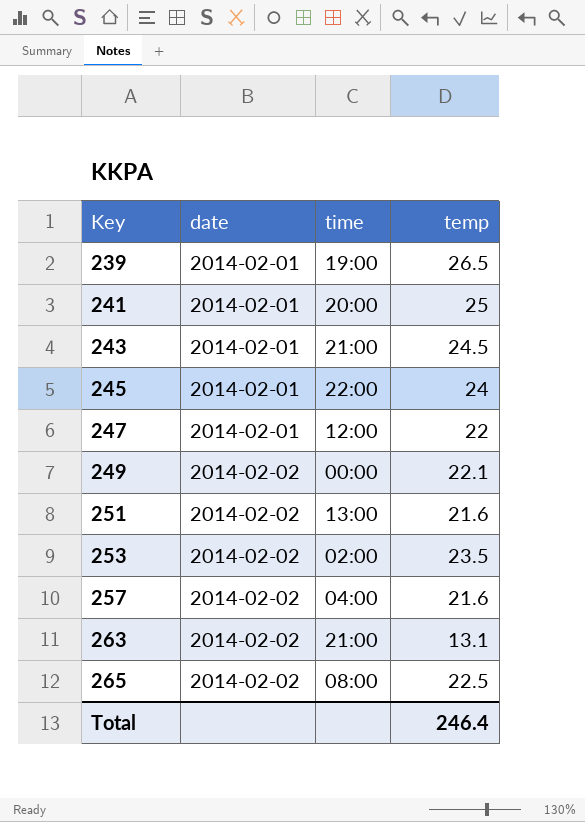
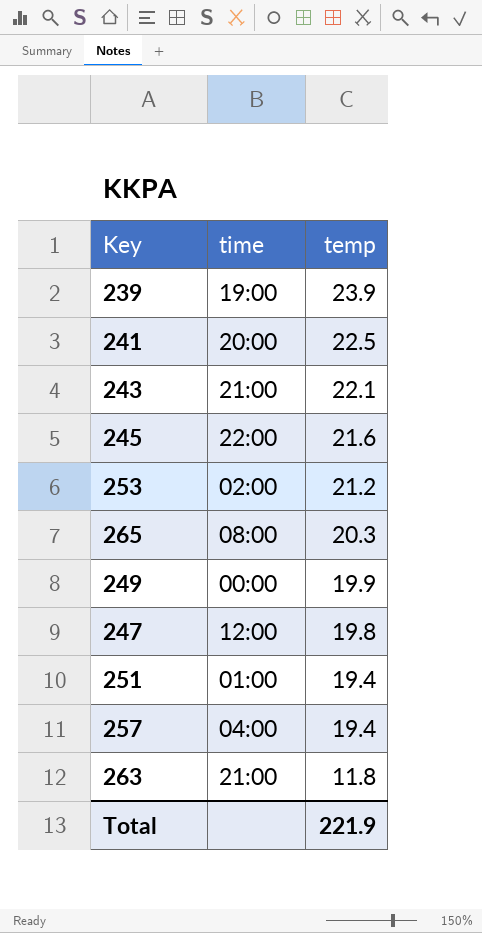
row order: Key ascending -> temp descending
column date | position: 2 -> none
239 | temp: 26.5 -> 23.9
241 | temp: 25 -> 22.5
243 | temp: 24.5 -> 22.1
245 | temp: 24 -> 21.6
253 | temp: 23.5 -> 21.2
265 | temp: 22.5 -> 20.3
249 | temp: 22.1 -> 19.9
247 | temp: 22 -> 19.8
251 | time: 13:00 -> 01:00
251 | temp: 21.6 -> 19.4
257 | temp: 21.6 -> 19.4
263 | temp: 13.1 -> 11.8
Total | temp: 246.4 -> 221.9

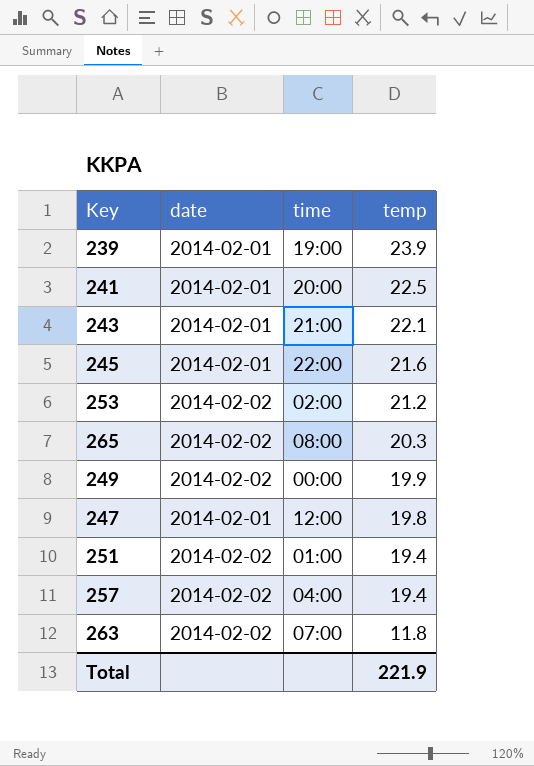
column date | position: none -> 2
263 | time: 21:00 -> 07:00

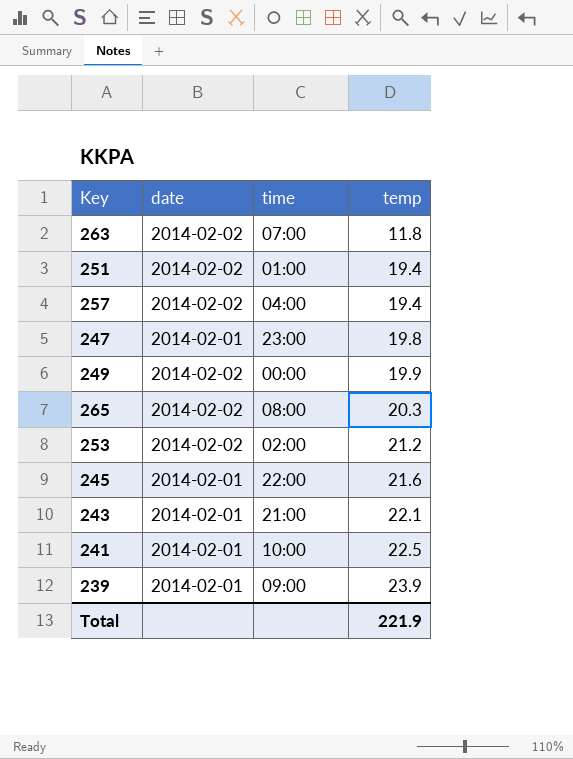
row order: temp descending -> temp ascending
247 | time: 12:00 -> 23:00
241 | time: 20:00 -> 10:00
239 | time: 19:00 -> 09:00

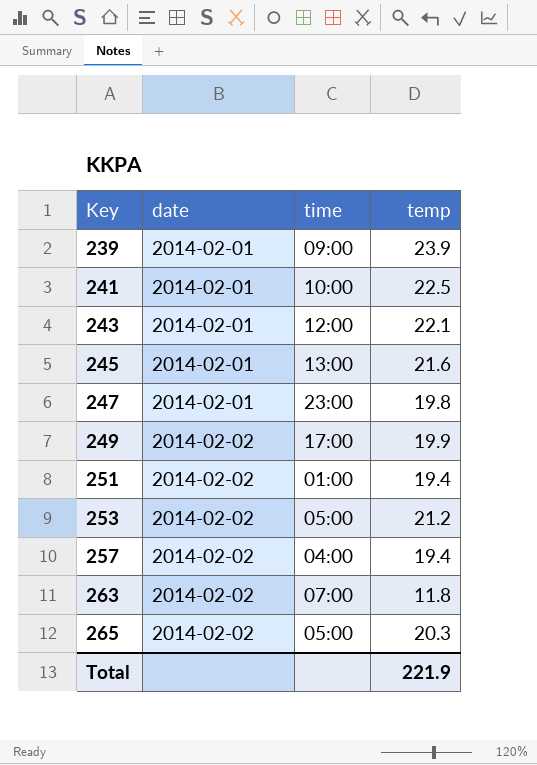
row order: temp ascending -> Key ascending
243 | time: 21:00 -> 12:00
245 | time: 22:00 -> 13:00
249 | time: 00:00 -> 17:00
253 | time: 02:00 -> 05:00
265 | time: 08:00 -> 05:00

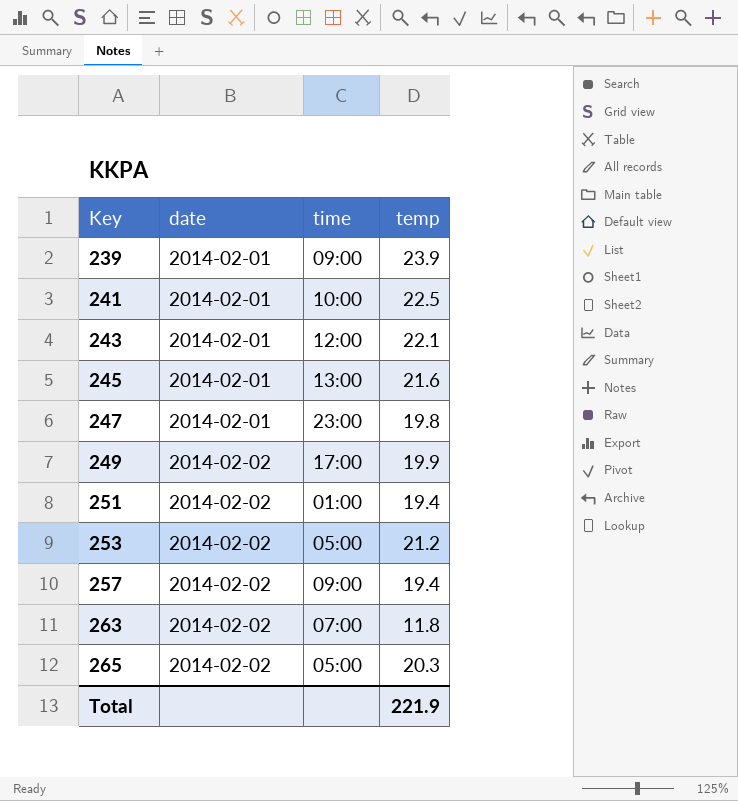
257 | time: 04:00 -> 09:00

